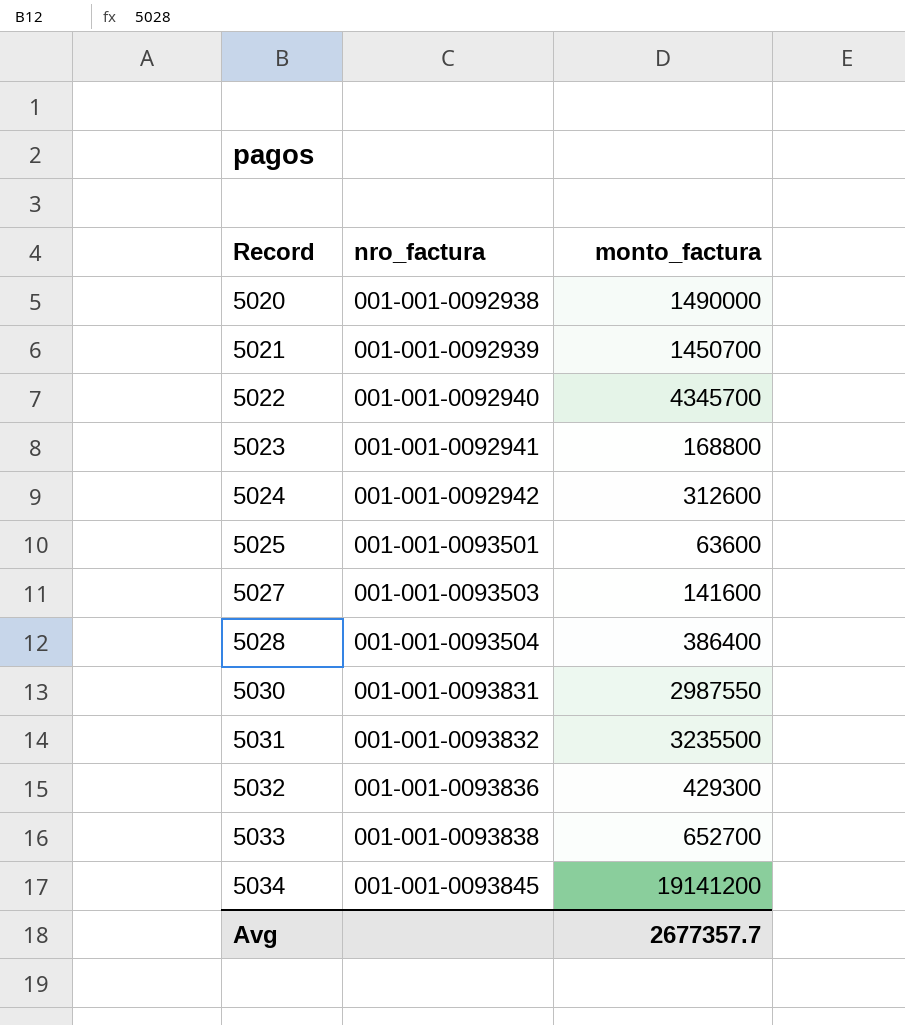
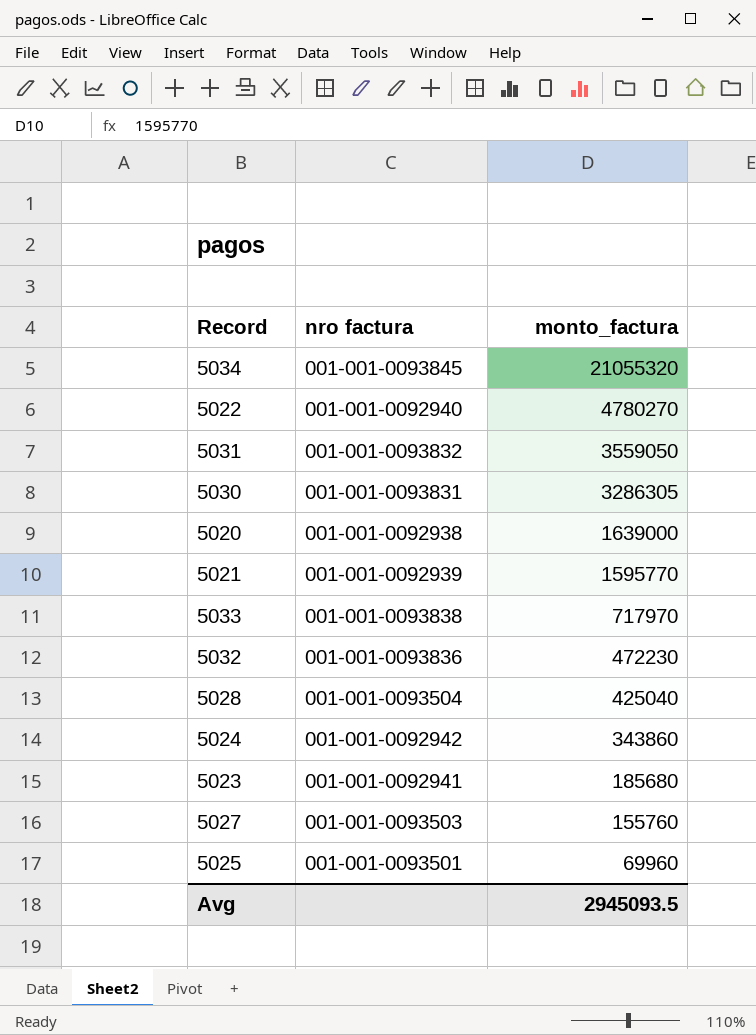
row order: Record ascending -> monto_factura descending
column name: nro_factura -> nro factura
5034 | monto_factura: 19141200 -> 21055320
5022 | monto_factura: 4345700 -> 4780270
5031 | monto_factura: 3235500 -> 3559050
5030 | monto_factura: 2987550 -> 3286305
5020 | monto_factura: 1490000 -> 1639000
5021 | monto_factura: 1450700 -> 1595770
5033 | monto_factura: 652700 -> 717970
5032 | monto_factura: 429300 -> 472230
5028 | monto_factura: 386400 -> 425040
5024 | monto_factura: 312600 -> 343860
5023 | monto_factura: 168800 -> 185680
5027 | monto_factura: 141600 -> 155760
5025 | monto_factura: 63600 -> 69960
Avg | monto_factura: 2677357.7 -> 2945093.5

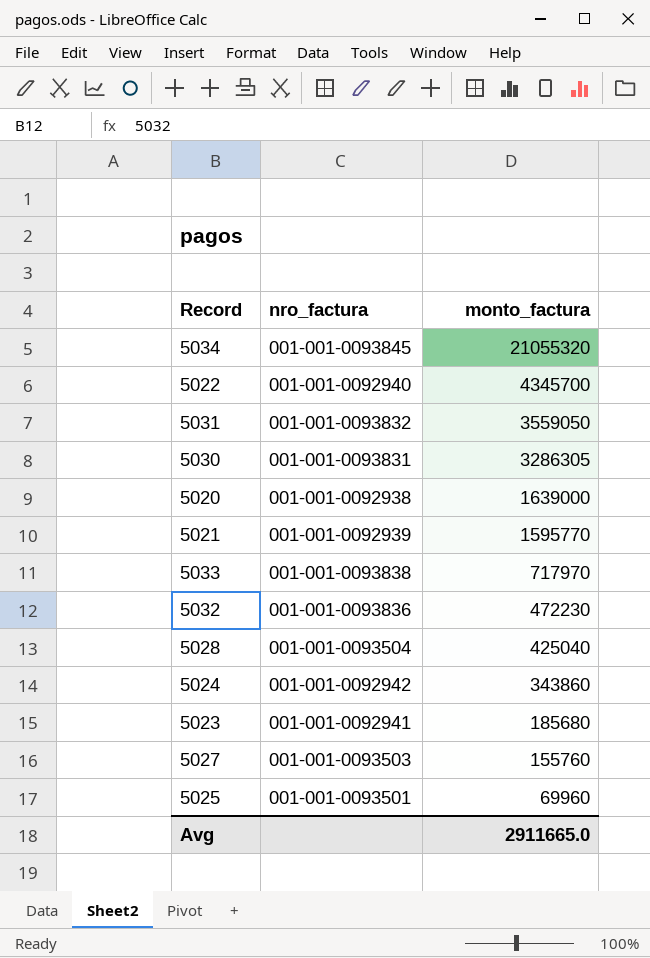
column name: nro factura -> nro_factura
5022 | monto_factura: 4780270 -> 4345700
Avg | monto_factura: 2945093.5 -> 2911665.0

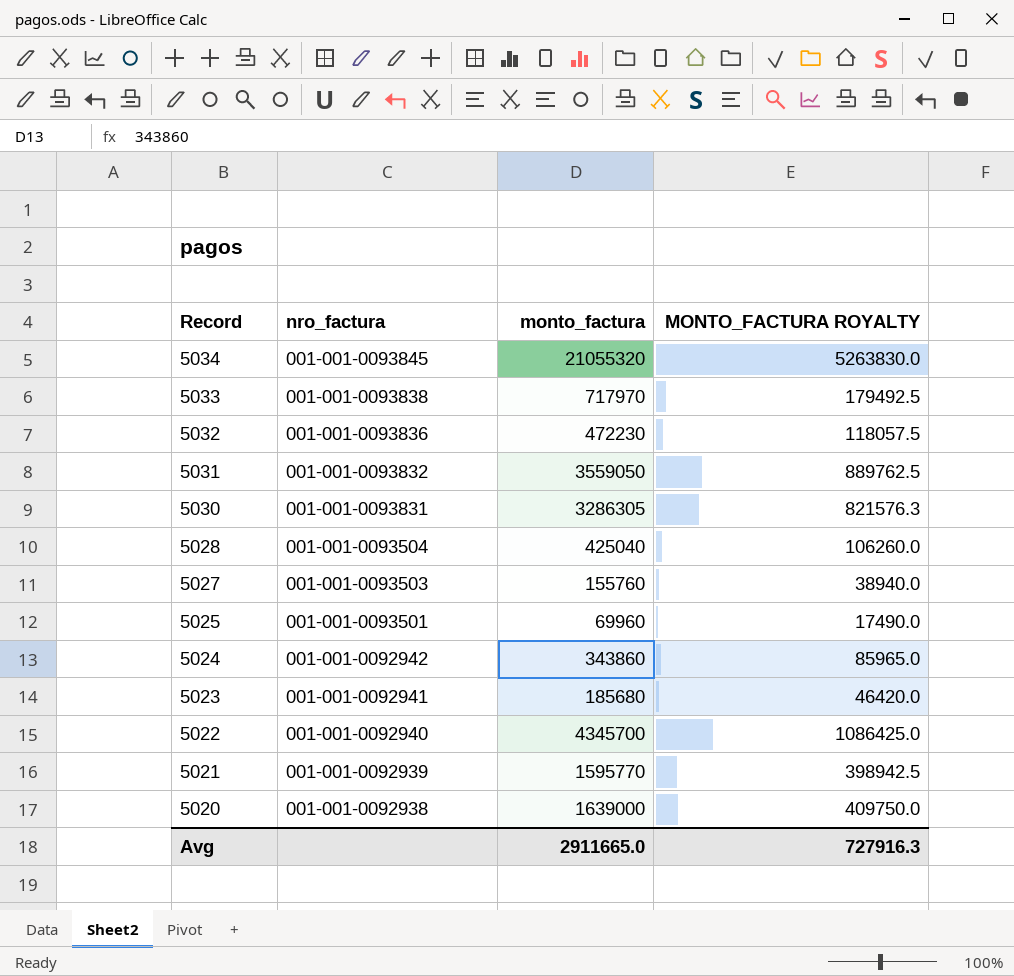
row order: monto_factura descending -> Record descending
column MONTO_FACTURA ROYALTY | formula: none -> [monto_factura] * 0.25

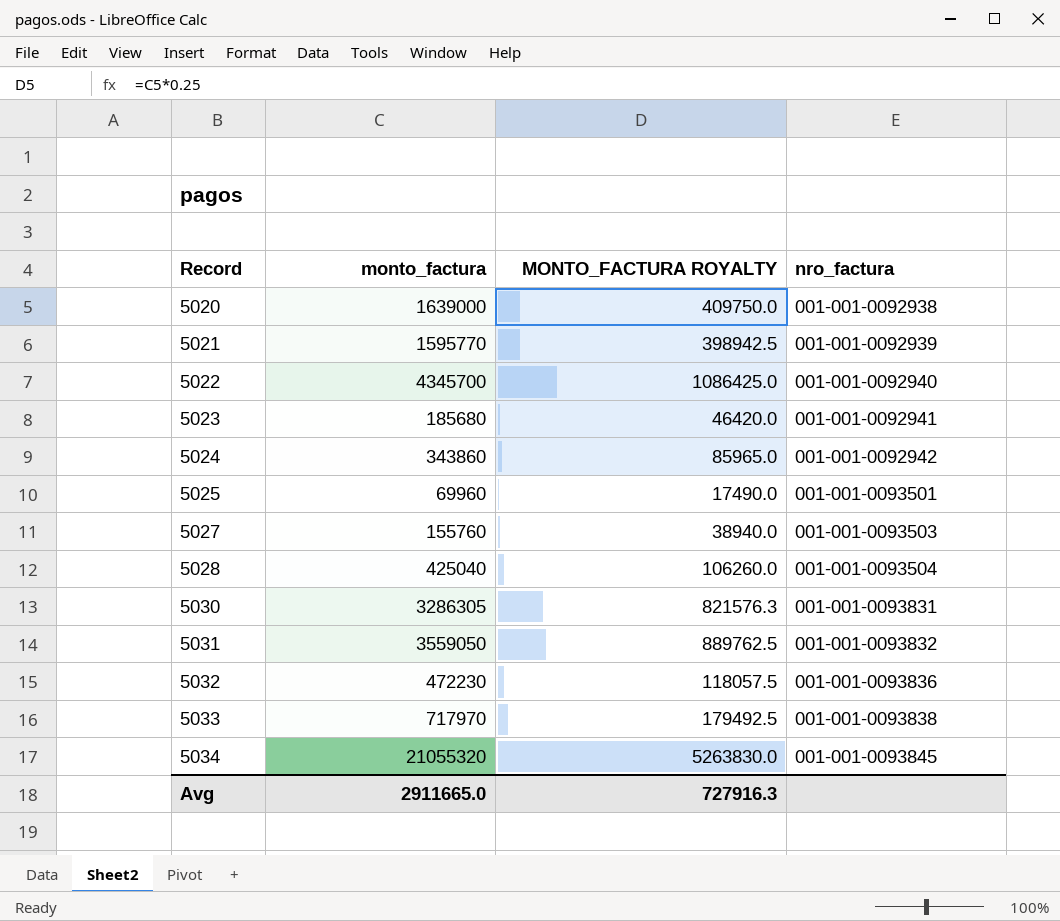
row order: Record descending -> Record ascending
column nro_factura | position: 2 -> 4

